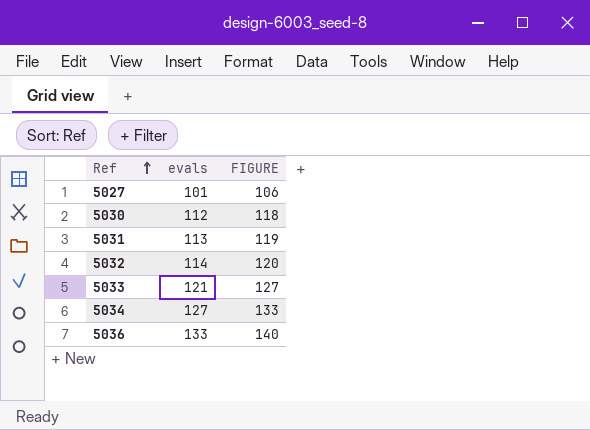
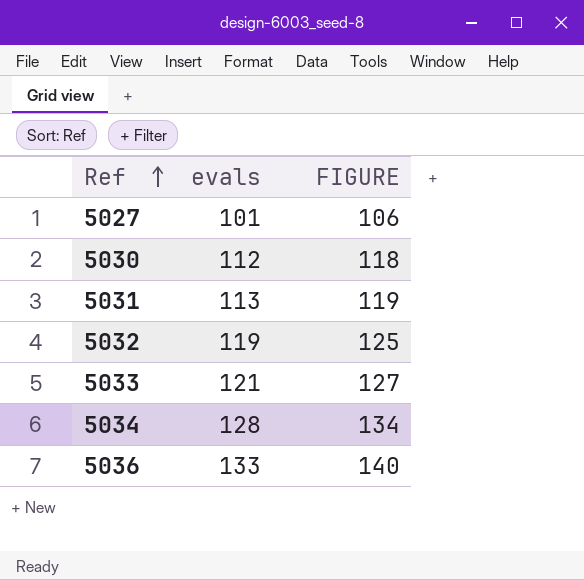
5032 | evals: 114 -> 119
5032 | FIGURE: 120 -> 125
5034 | evals: 127 -> 128
5034 | FIGURE: 133 -> 134

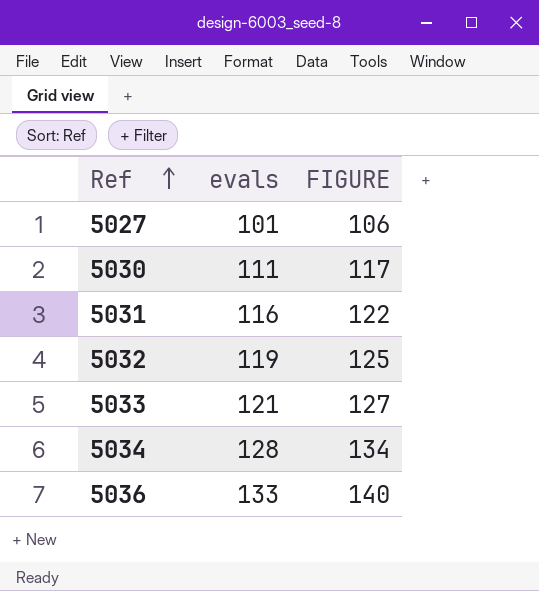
5030 | evals: 112 -> 111
5030 | FIGURE: 118 -> 117
5031 | evals: 113 -> 116
5031 | FIGURE: 119 -> 122

